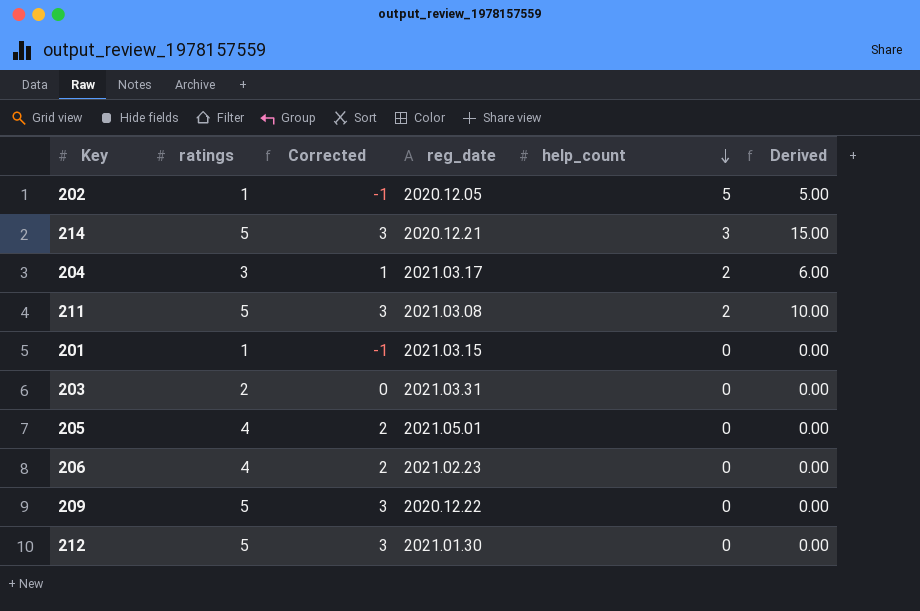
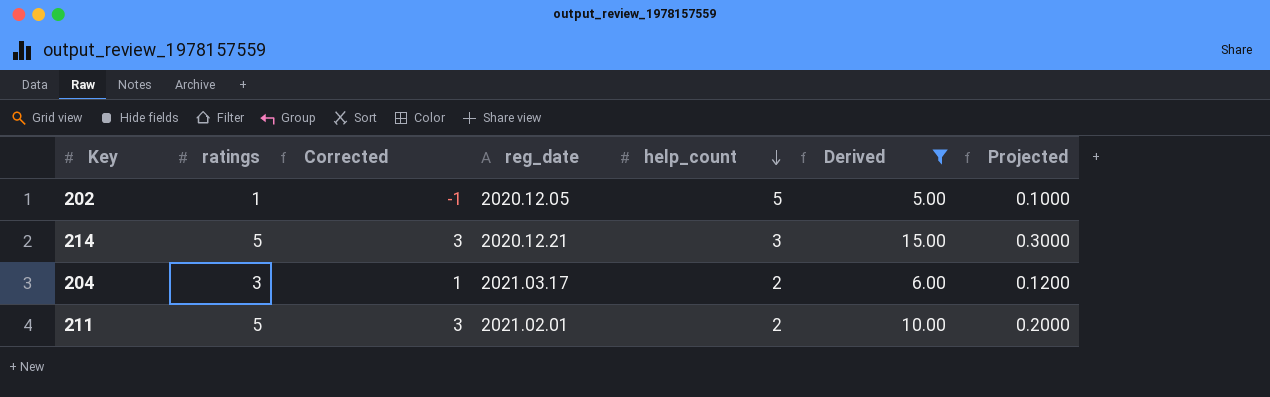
filter: none -> Derived != 0.00
column Projected | formula: none -> [Derived] * 0.02
211 | reg_date: 2021.03.08 -> 2021.02.01

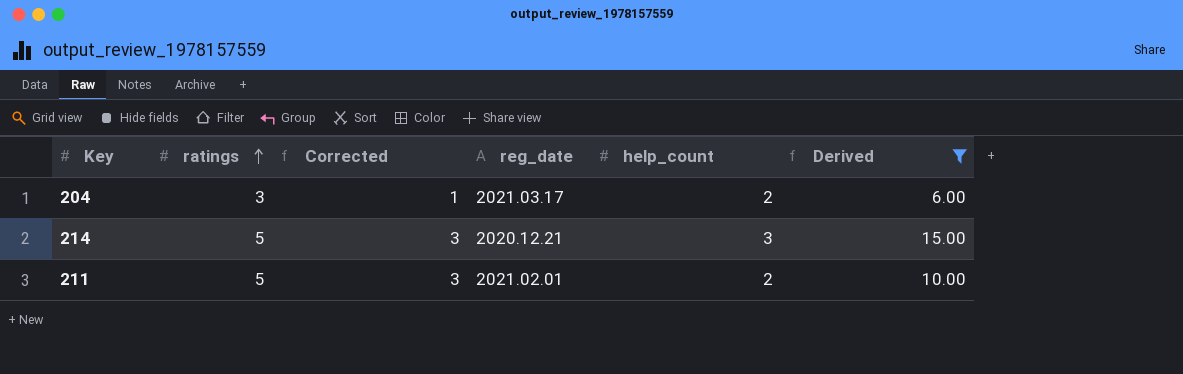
row order: help_count descending -> ratings ascending
column Projected | formula: [Derived] * 0.02 -> none
row 202: 1 | -1 | 2020.12.05 | 5 | 5.00 | 0.1000 -> none

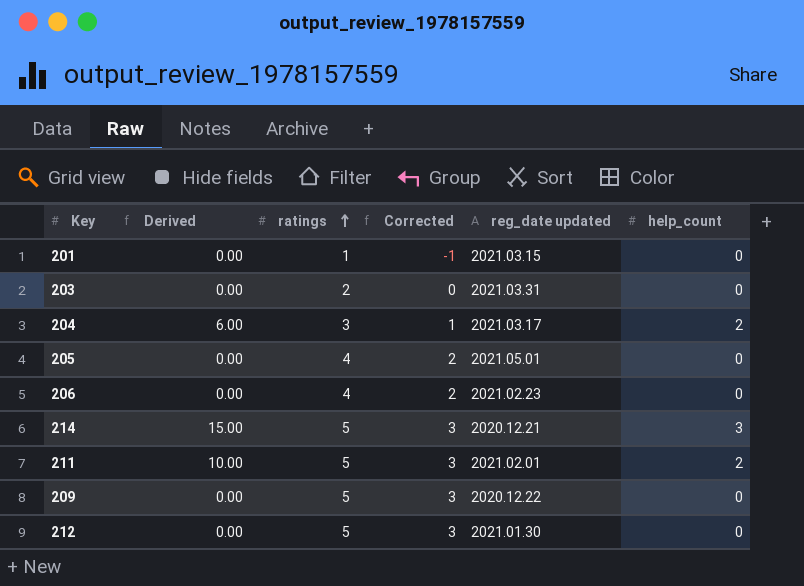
filter: Derived != 0.00 -> none
column Derived | position: 6 -> 2
column name: reg_date -> reg_date updated

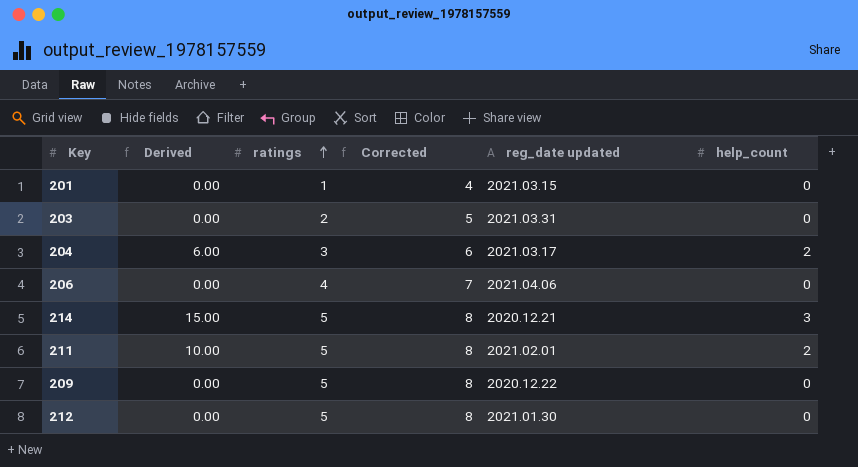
column Corrected | formula: [ratings] - 2 -> [ratings] + 3
row 205: 0.00 | 4 | 2 | 2021.05.01 | 0 -> none
206 | reg_date updated: 2021.02.23 -> 2021.04.06

